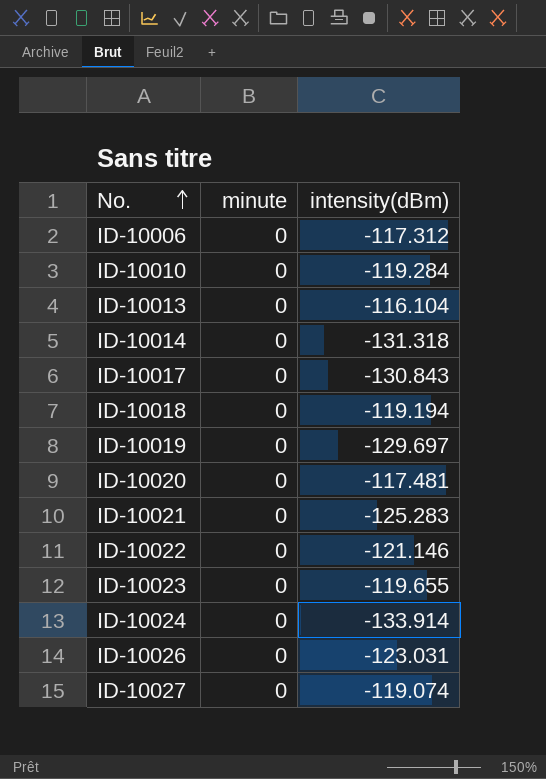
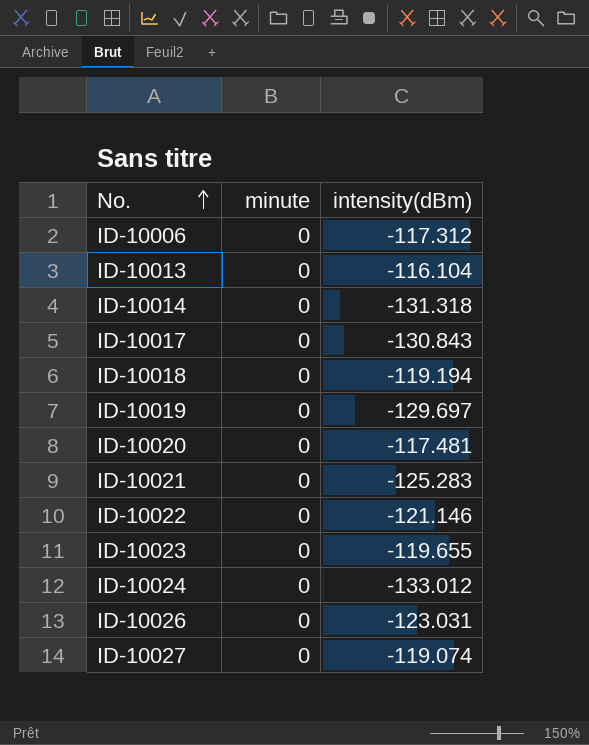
row ID-10010: 0 | -119.284 -> none
ID-10024 | intensity(dBm): -133.914 -> -133.012

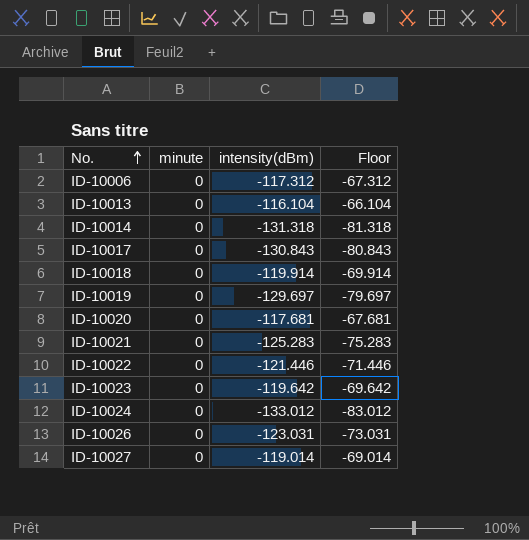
column Floor | formula: none -> [intensity(dBm)] + 50
ID-10018 | intensity(dBm): -119.194 -> -119.914
ID-10020 | intensity(dBm): -117.481 -> -117.681
ID-10022 | intensity(dBm): -121.146 -> -121.446
ID-10023 | intensity(dBm): -119.655 -> -119.642
ID-10027 | intensity(dBm): -119.074 -> -119.014

